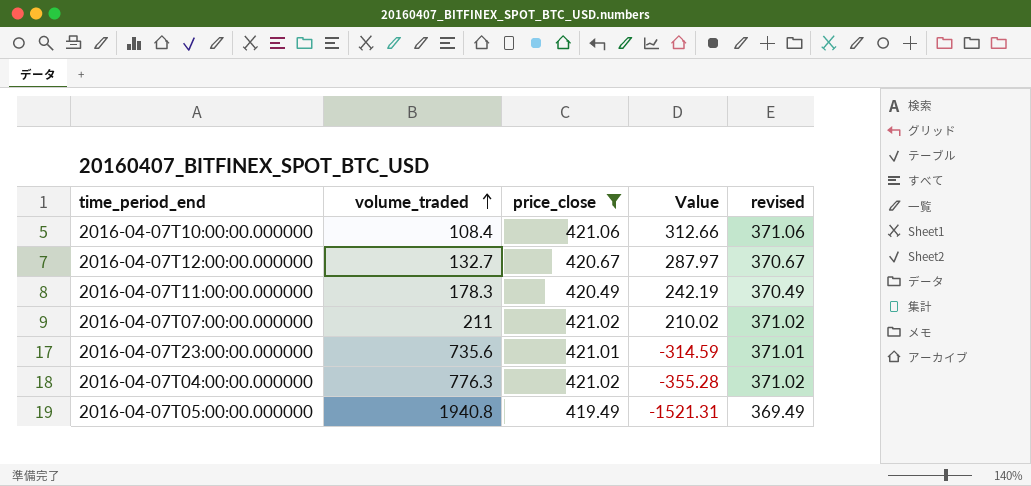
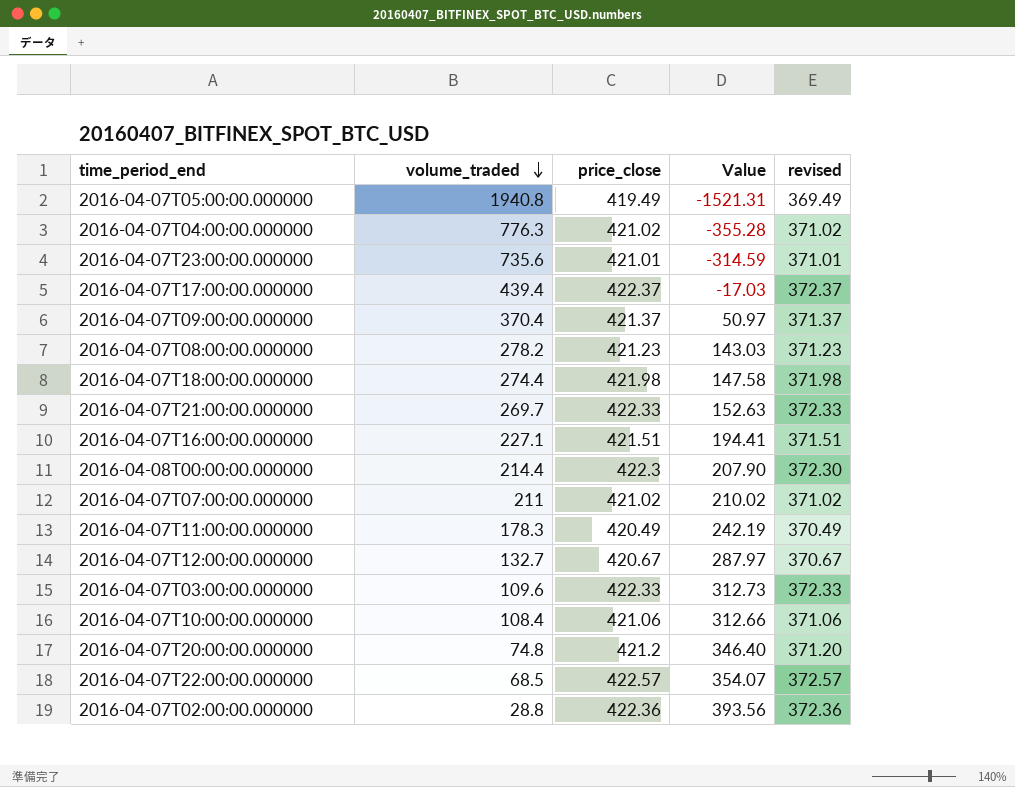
filter: price_close <= 421.06 -> none
row order: volume_traded ascending -> volume_traded descending

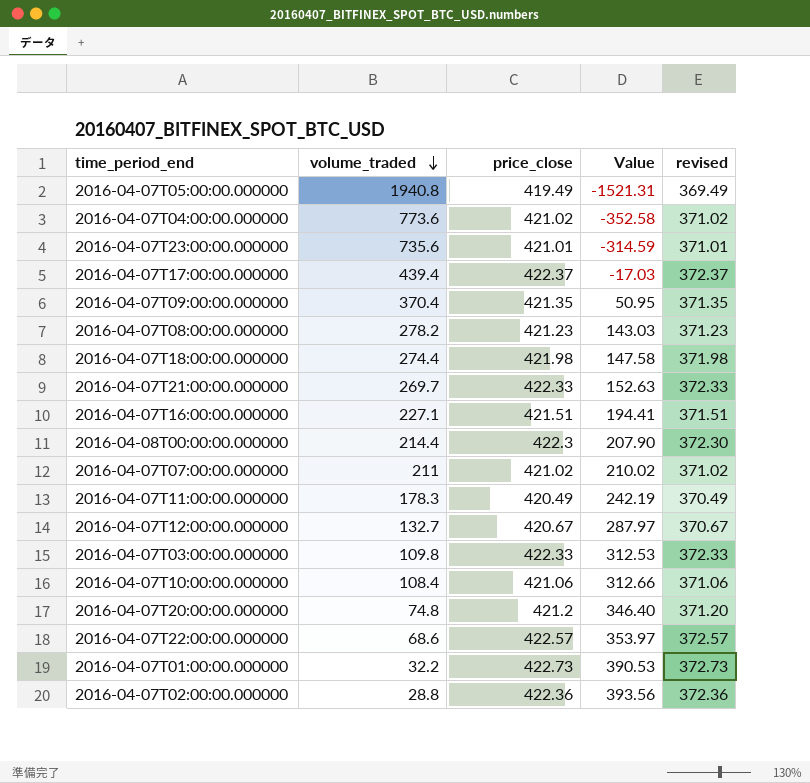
2016-04-07T04:00:00.000000 | volume_traded: 776.3 -> 773.6
2016-04-07T04:00:00.000000 | Value: -355.28 -> -352.58
2016-04-07T09:00:00.000000 | price_close: 421.37 -> 421.35
2016-04-07T09:00:00.000000 | Value: 50.97 -> 50.95
2016-04-07T09:00:00.000000 | revised: 371.37 -> 371.35
2016-04-07T03:00:00.000000 | volume_traded: 109.6 -> 109.8
2016-04-07T03:00:00.000000 | Value: 312.73 -> 312.53
2016-04-07T22:00:00.000000 | volume_traded: 68.5 -> 68.6
2016-04-07T22:00:00.000000 | Value: 354.07 -> 353.97
row 2016-04-07T01:00:00.000000: none -> 32.2 | 422.73 | 390.53 | 372.73

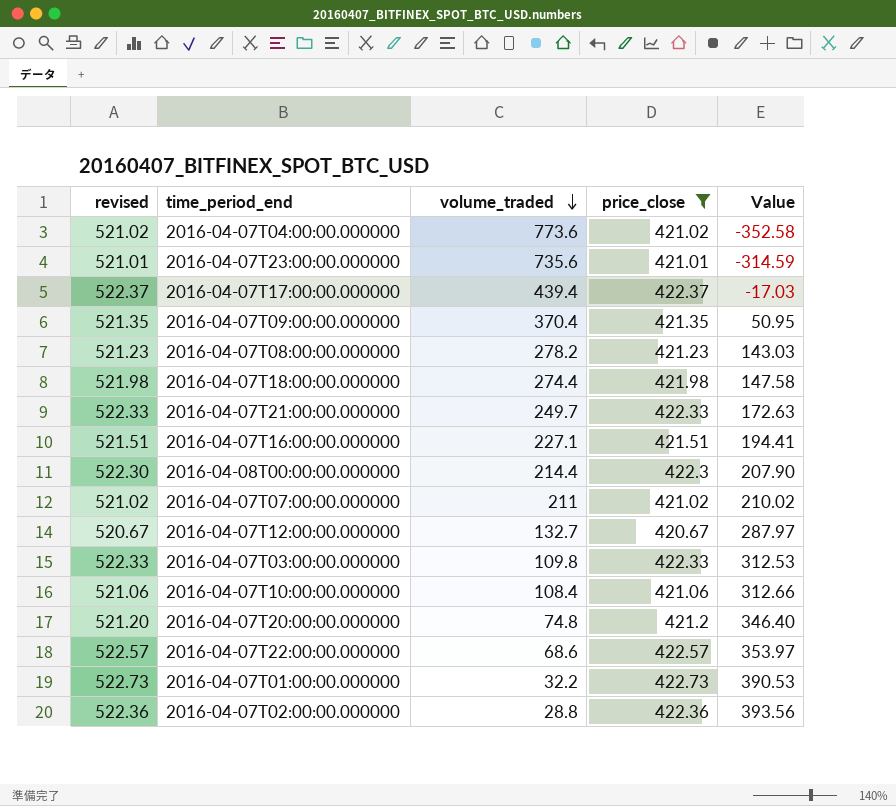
filter: none -> price_close >= 420.67
column revised | formula: [price_close] - 50 -> [price_close] + 100
column revised | position: 5 -> 1
2016-04-07T21:00:00.000000 | volume_traded: 269.7 -> 249.7
2016-04-07T21:00:00.000000 | Value: 152.63 -> 172.63

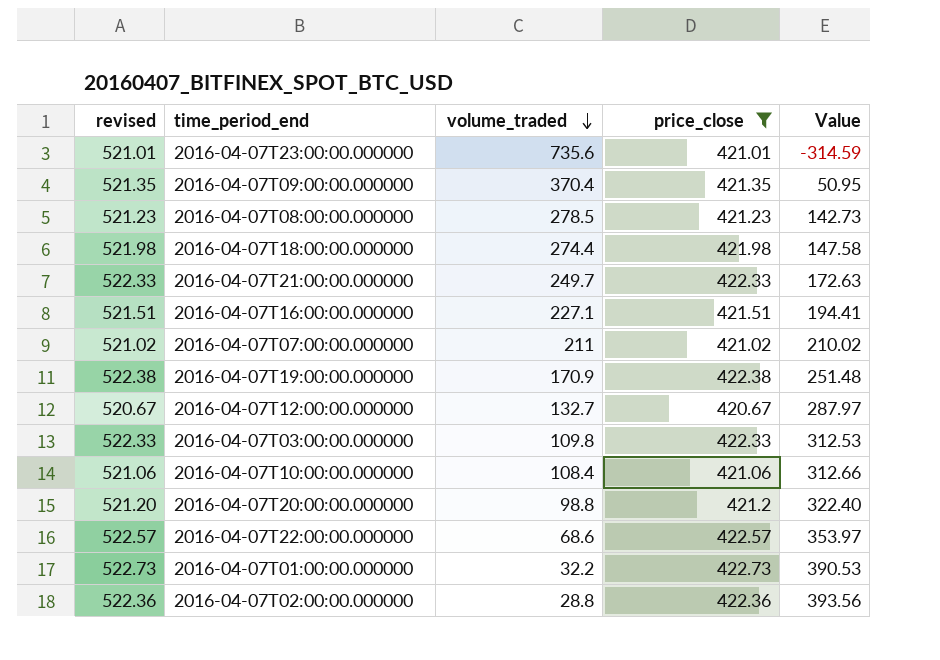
row 2016-04-07T04:00:00.000000: 521.02 | 773.6 | 421.02 | -352.58 -> none
row 2016-04-07T17:00:00.000000: 522.37 | 439.4 | 422.37 | -17.03 -> none
row 2016-04-08T00:00:00.000000: 522.30 | 214.4 | 422.3 | 207.90 -> none
2016-04-07T08:00:00.000000 | volume_traded: 278.2 -> 278.5
2016-04-07T08:00:00.000000 | Value: 143.03 -> 142.73
row 2016-04-07T19:00:00.000000: none -> 522.38 | 170.9 | 422.38 | 251.48
2016-04-07T20:00:00.000000 | volume_traded: 74.8 -> 98.8
2016-04-07T20:00:00.000000 | Value: 346.40 -> 322.40

